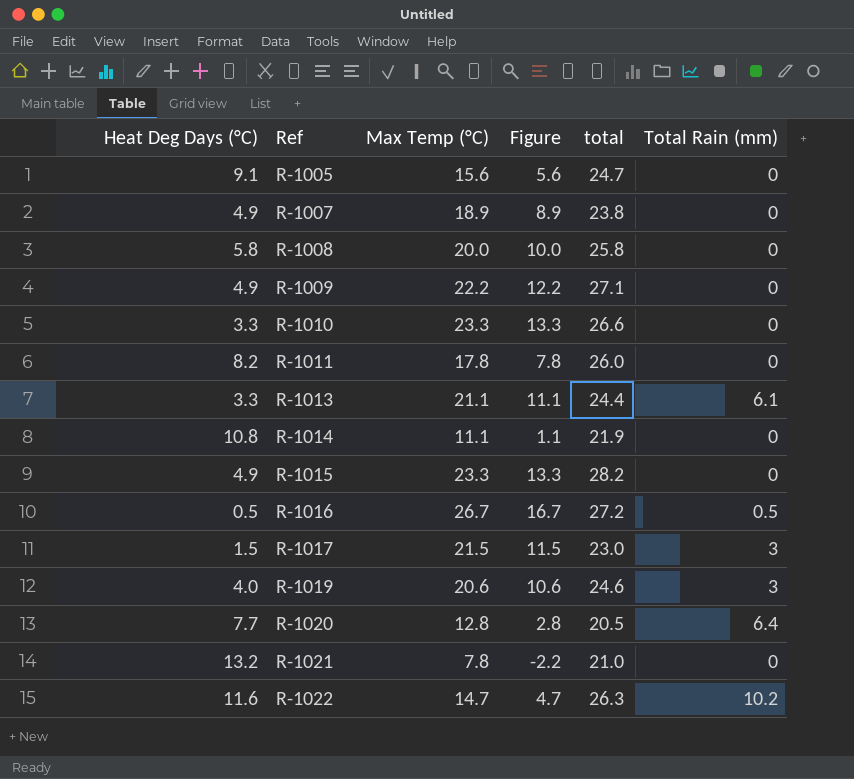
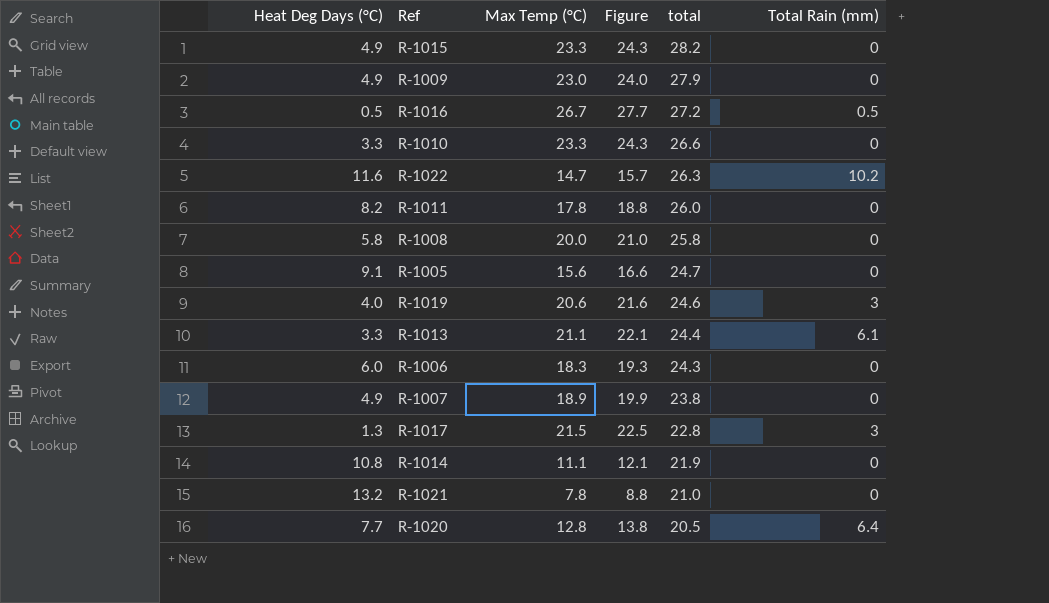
row order: Ref ascending -> total descending
column Figure | formula: [Max Temp (°C)] - 10 -> [Max Temp (°C)] + 1
R-1009 | Max Temp (°C): 22.2 -> 23.0
R-1009 | total: 27.1 -> 27.9
row R-1006: none -> 6.0 | 18.3 | 19.3 | 24.3 | 0
R-1017 | Heat Deg Days (°C): 1.5 -> 1.3
R-1017 | total: 23.0 -> 22.8

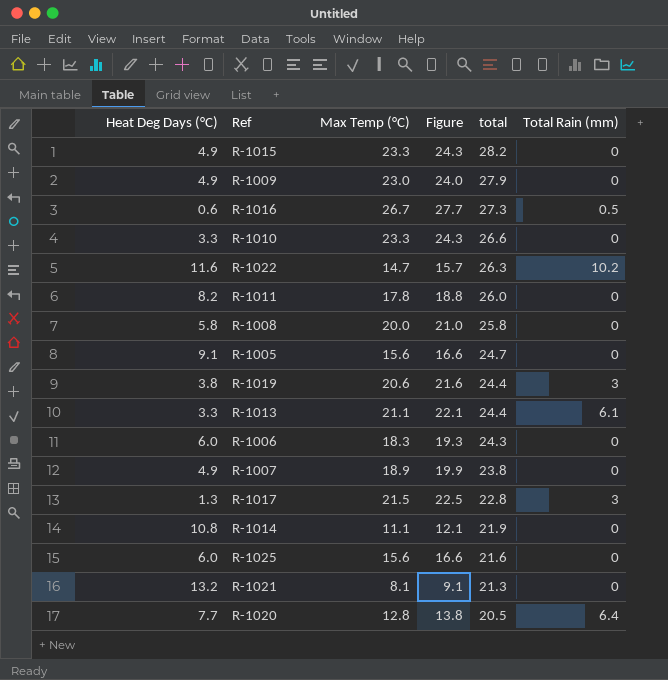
R-1016 | Heat Deg Days (°C): 0.5 -> 0.6
R-1016 | total: 27.2 -> 27.3
R-1019 | Heat Deg Days (°C): 4.0 -> 3.8
R-1019 | total: 24.6 -> 24.4
row R-1025: none -> 6.0 | 15.6 | 16.6 | 21.6 | 0
R-1021 | Max Temp (°C): 7.8 -> 8.1
R-1021 | Figure: 8.8 -> 9.1
R-1021 | total: 21.0 -> 21.3

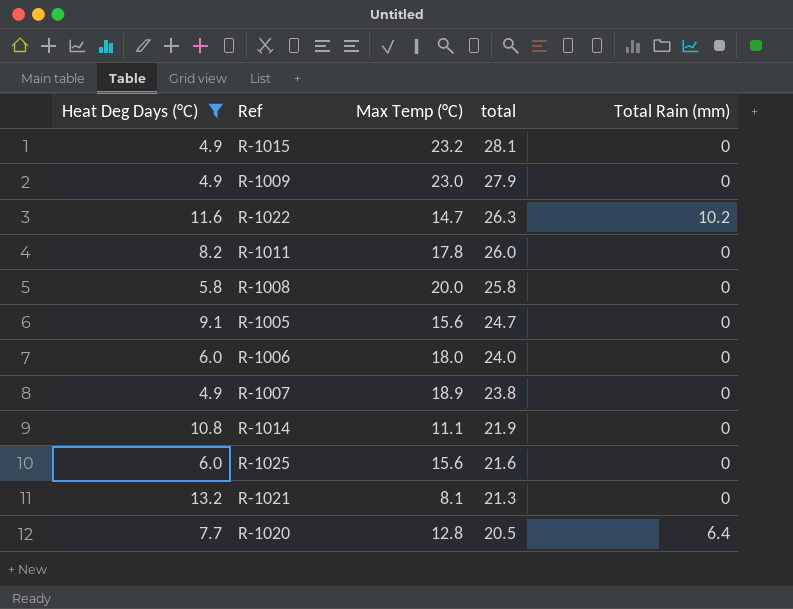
filter: none -> Heat Deg Days (°C) >= 4.9
column Figure | formula: [Max Temp (°C)] + 1 -> none
R-1015 | Max Temp (°C): 23.3 -> 23.2
R-1015 | total: 28.2 -> 28.1
R-1006 | Max Temp (°C): 18.3 -> 18.0
R-1006 | total: 24.3 -> 24.0

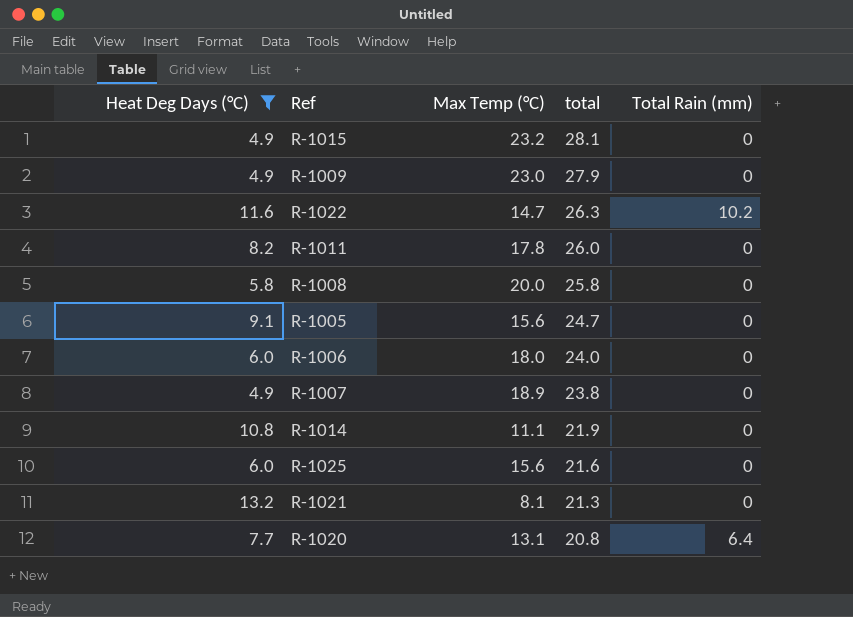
R-1020 | Max Temp (°C): 12.8 -> 13.1
R-1020 | total: 20.5 -> 20.8

